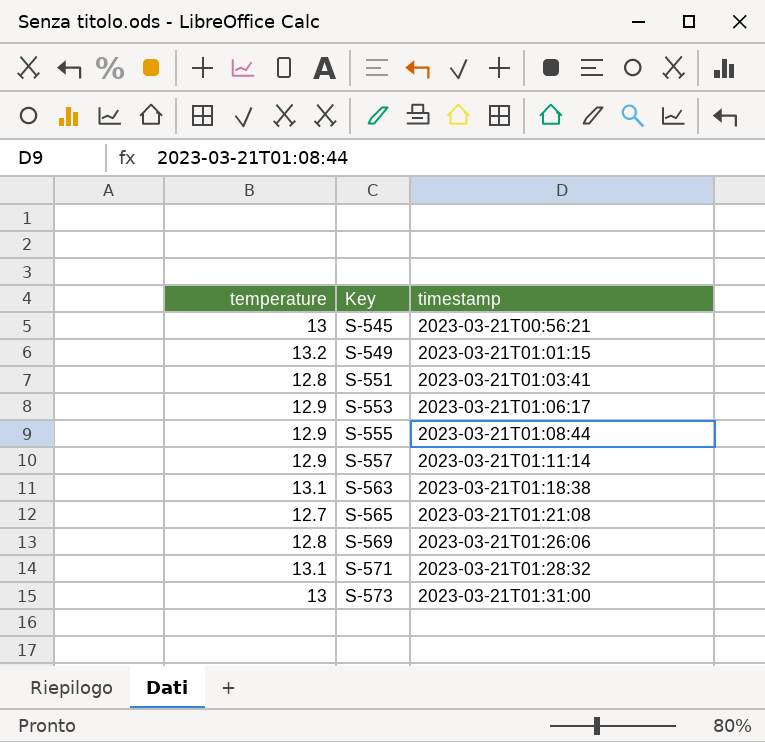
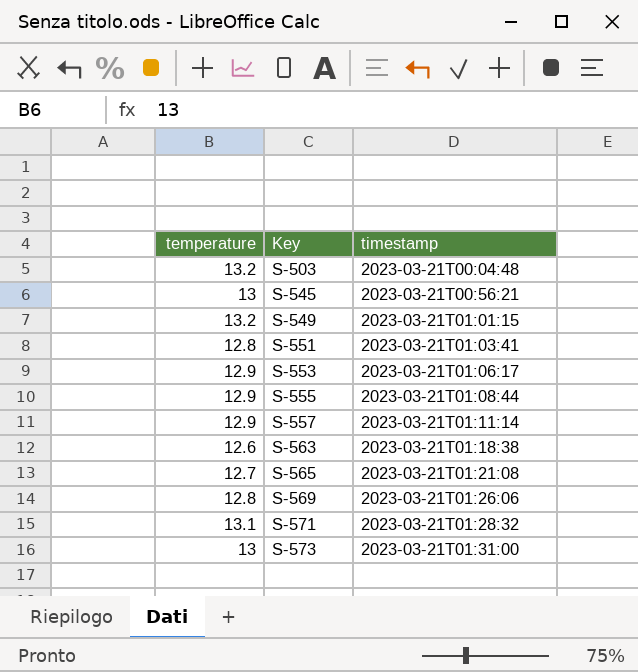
row S-503: none -> 13.2 | 2023-03-21T00:04:48
S-563 | temperature: 13.1 -> 12.6

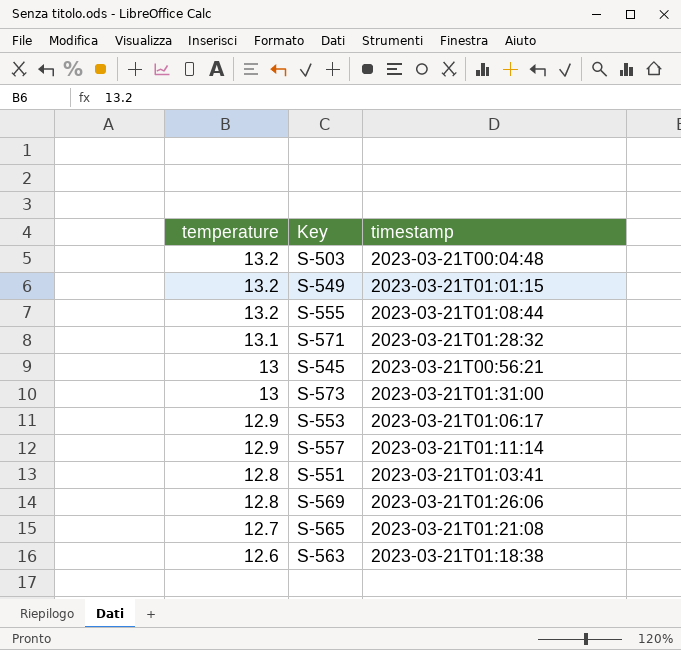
row order: Key ascending -> temperature descending
S-555 | temperature: 12.9 -> 13.2

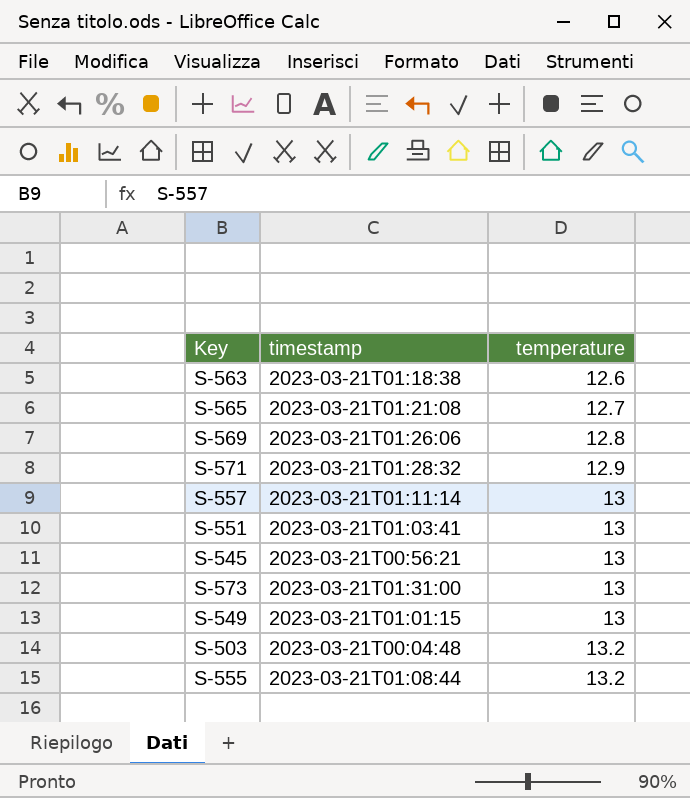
row order: temperature descending -> temperature ascending
column temperature | position: 1 -> 3
row S-553: 12.9 | 2023-03-21T01:06:17 -> none
S-571 | temperature: 13.1 -> 12.9
S-557 | temperature: 12.9 -> 13
S-551 | temperature: 12.8 -> 13
S-549 | temperature: 13.2 -> 13

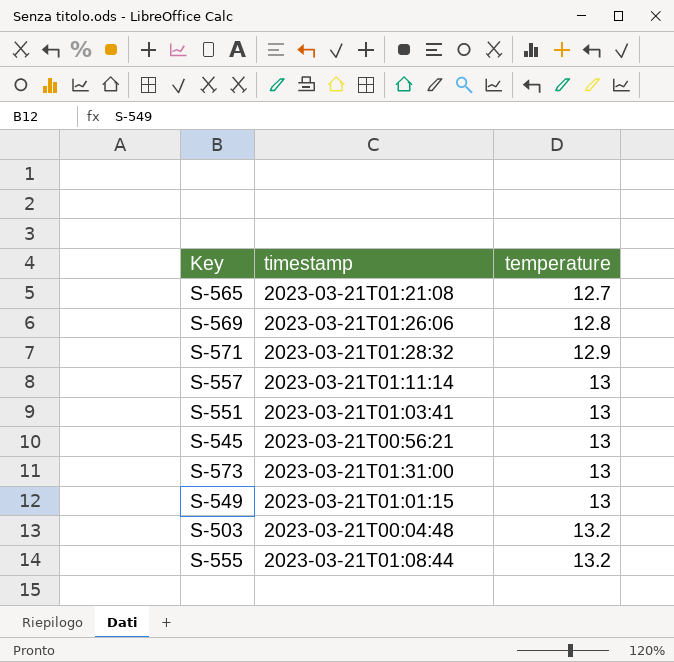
row S-563: 2023-03-21T01:18:38 | 12.6 -> none

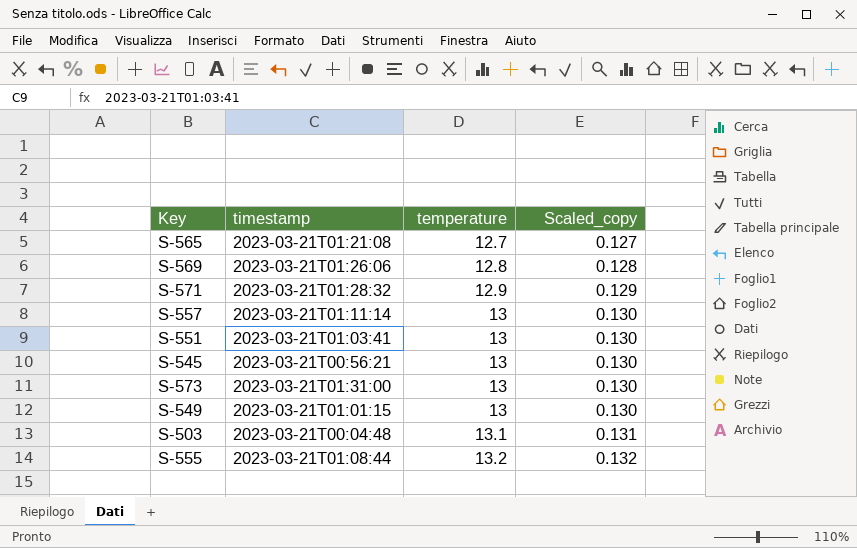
column Scaled_copy | formula: none -> [temperature] * 0.01
S-503 | temperature: 13.2 -> 13.1

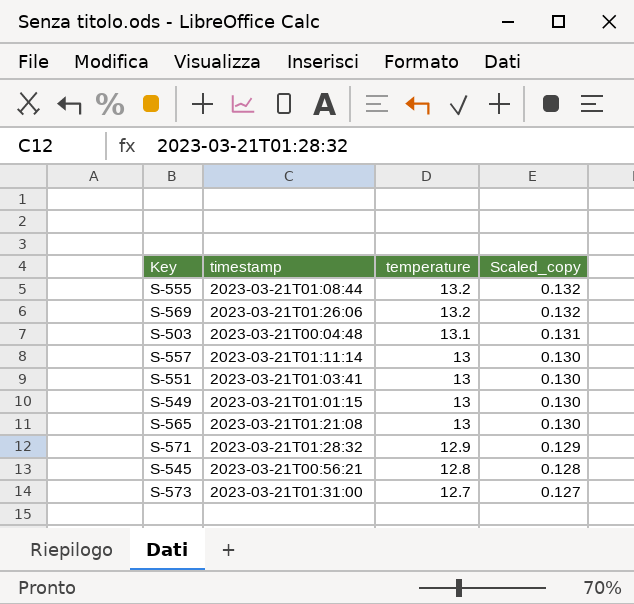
row order: temperature ascending -> temperature descending
S-569 | temperature: 12.8 -> 13.2
S-569 | Scaled_copy: 0.128 -> 0.132
S-565 | temperature: 12.7 -> 13
S-565 | Scaled_copy: 0.127 -> 0.130
S-545 | temperature: 13 -> 12.8
S-545 | Scaled_copy: 0.130 -> 0.128
S-573 | temperature: 13 -> 12.7
S-573 | Scaled_copy: 0.130 -> 0.127

